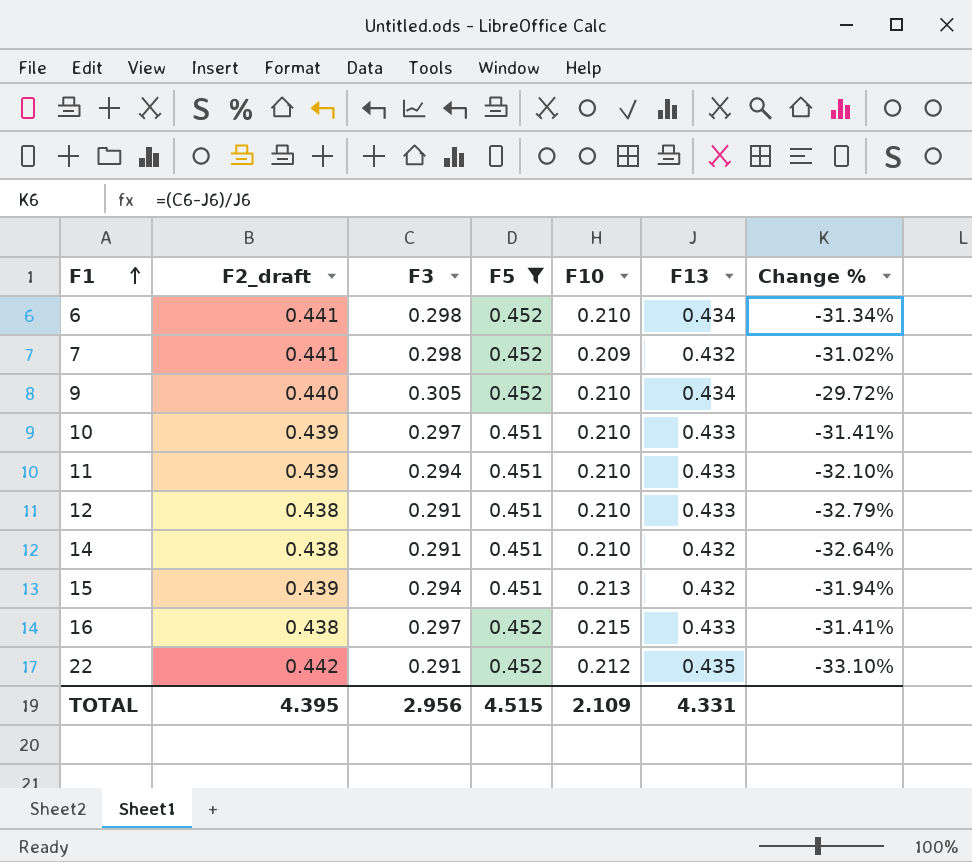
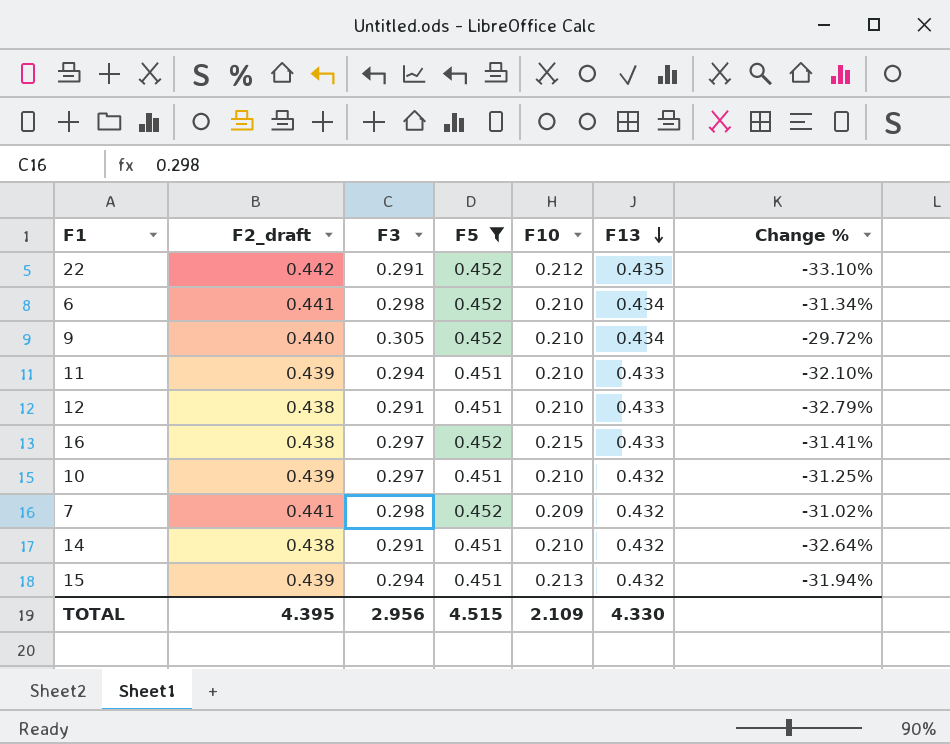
row order: F1 ascending -> F13 descending
10 | F13: 0.433 -> 0.432
10 | Change %: -31.41% -> -31.25%
TOTAL | F13: 4.331 -> 4.330

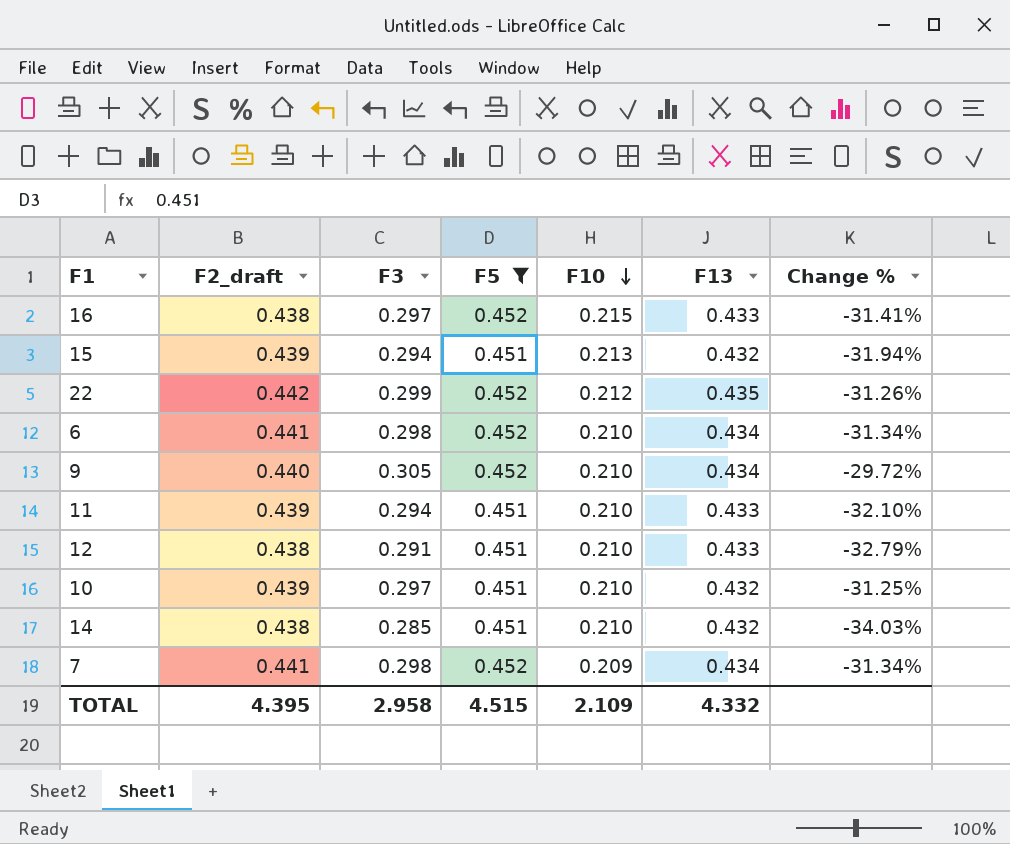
row order: F13 descending -> F10 descending
22 | F3: 0.291 -> 0.299
22 | Change %: -33.10% -> -31.26%
14 | F3: 0.291 -> 0.285
14 | Change %: -32.64% -> -34.03%
7 | F13: 0.432 -> 0.434
7 | Change %: -31.02% -> -31.34%
TOTAL | F3: 2.956 -> 2.958
TOTAL | F13: 4.330 -> 4.332

